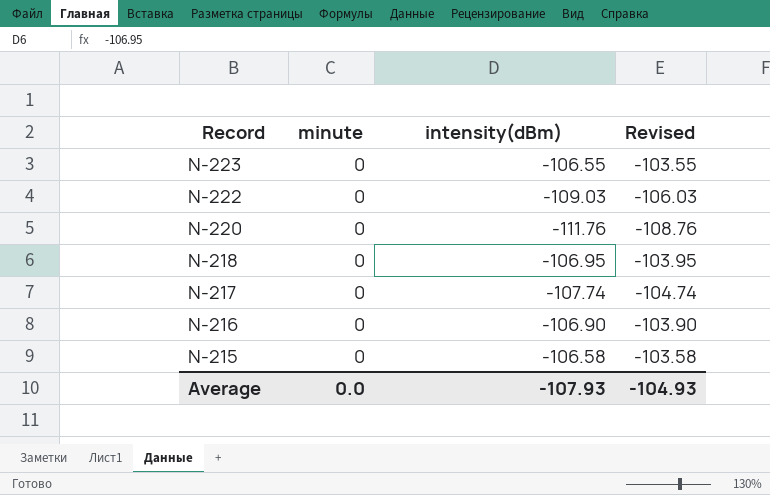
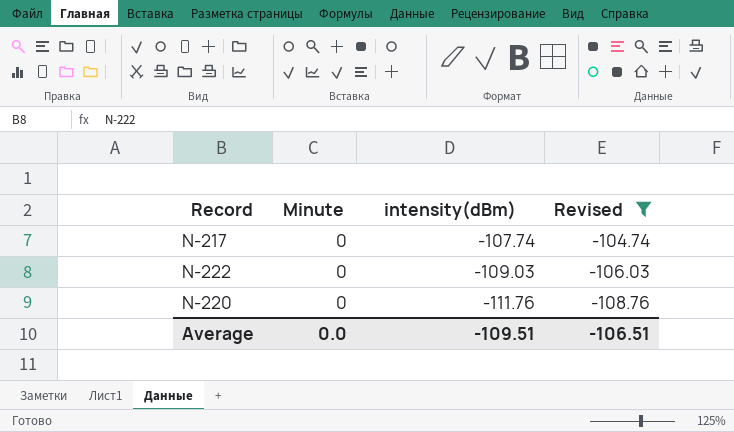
filter: none -> Revised <= -104.74
row order: Record descending -> intensity(dBm) descending
column name: minute -> Minute
Average | intensity(dBm): -107.93 -> -109.51
Average | Revised: -104.93 -> -106.51

